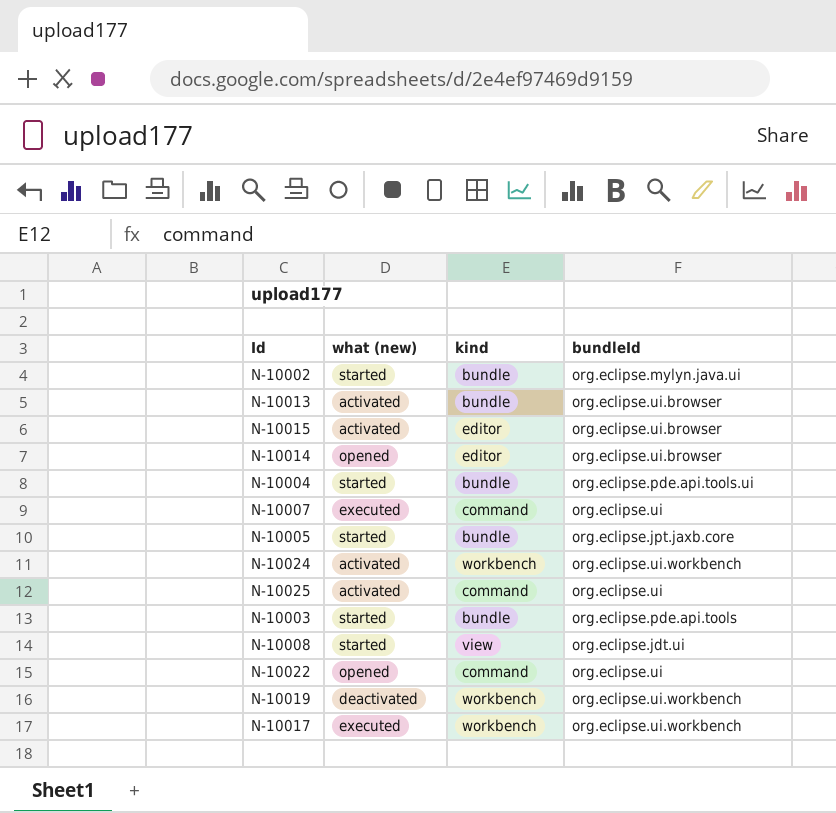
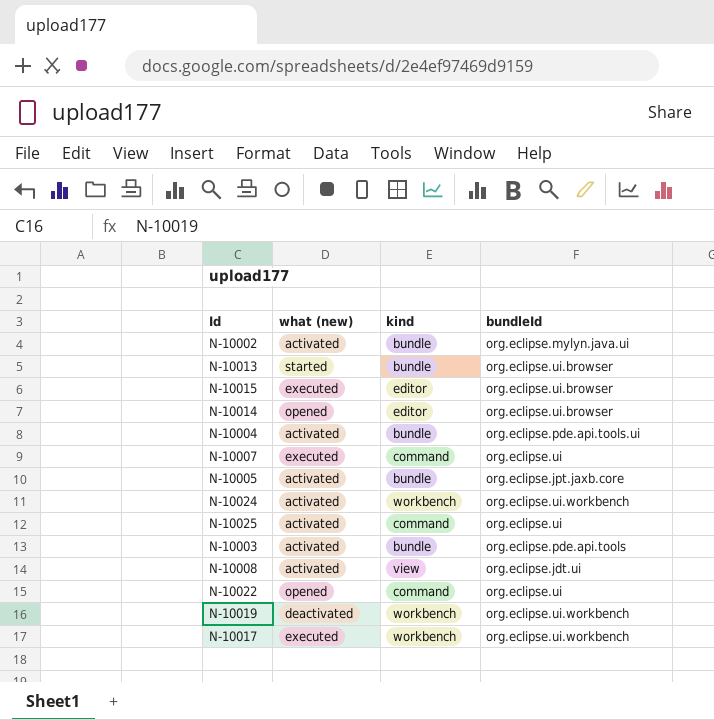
N-10002 | what (new): started -> activated
N-10013 | what (new): activated -> started
N-10015 | what (new): activated -> executed
N-10004 | what (new): started -> activated
N-10005 | what (new): started -> activated
N-10003 | what (new): started -> activated
N-10008 | what (new): started -> activated

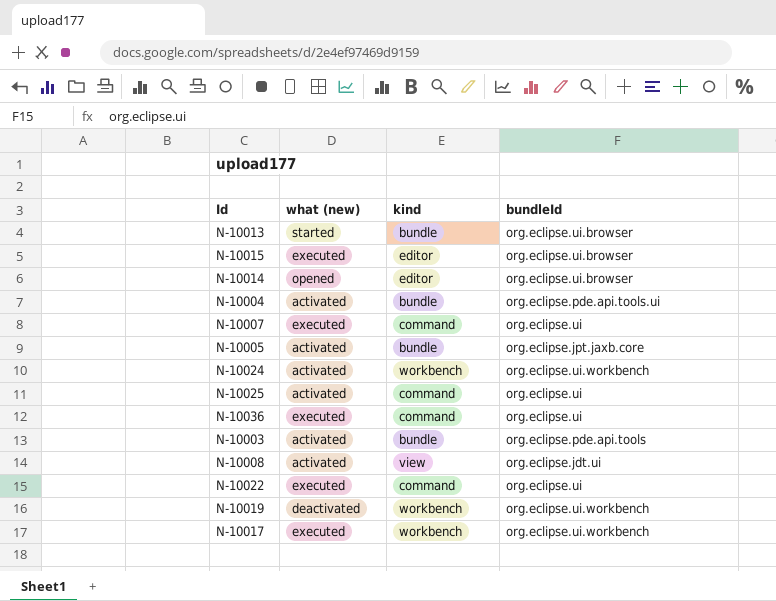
row N-10002: activated | bundle | org.eclipse.mylyn.java.ui -> none
row N-10036: none -> executed | command | org.eclipse.ui
N-10022 | what (new): opened -> executed

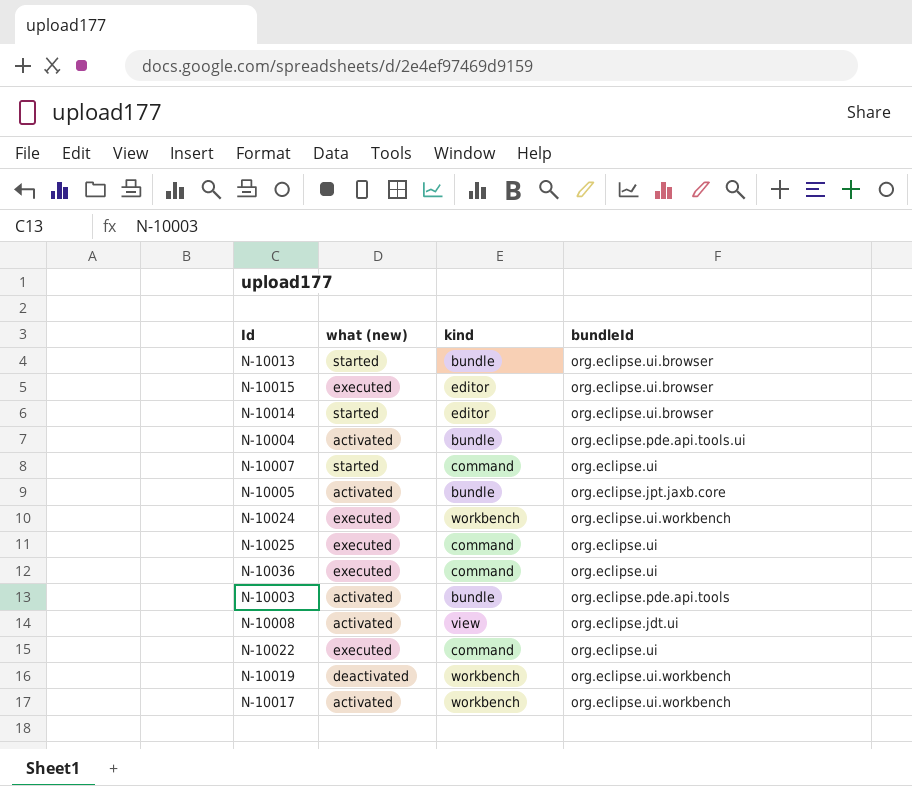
N-10014 | what (new): opened -> started
N-10007 | what (new): executed -> started
N-10024 | what (new): activated -> executed
N-10025 | what (new): activated -> executed
N-10017 | what (new): executed -> activated

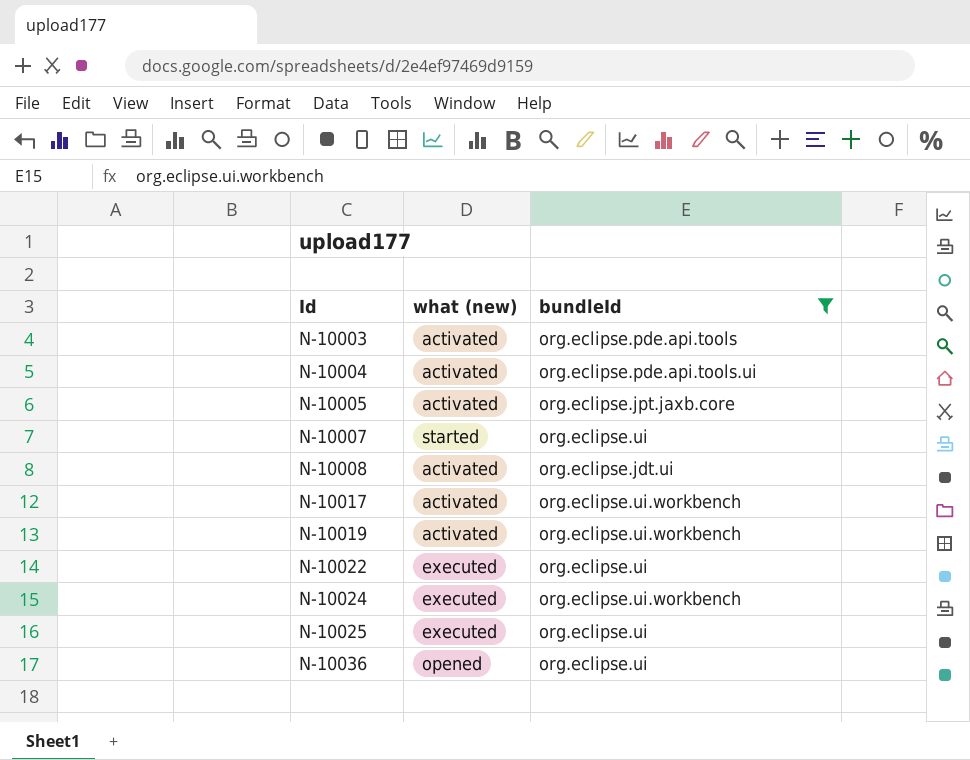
filter: none -> bundleId != org.eclipse.ui.browser
row order: none -> Id ascending
column kind | position: 3 -> none
N-10019 | what (new): deactivated -> activated
N-10036 | what (new): executed -> opened

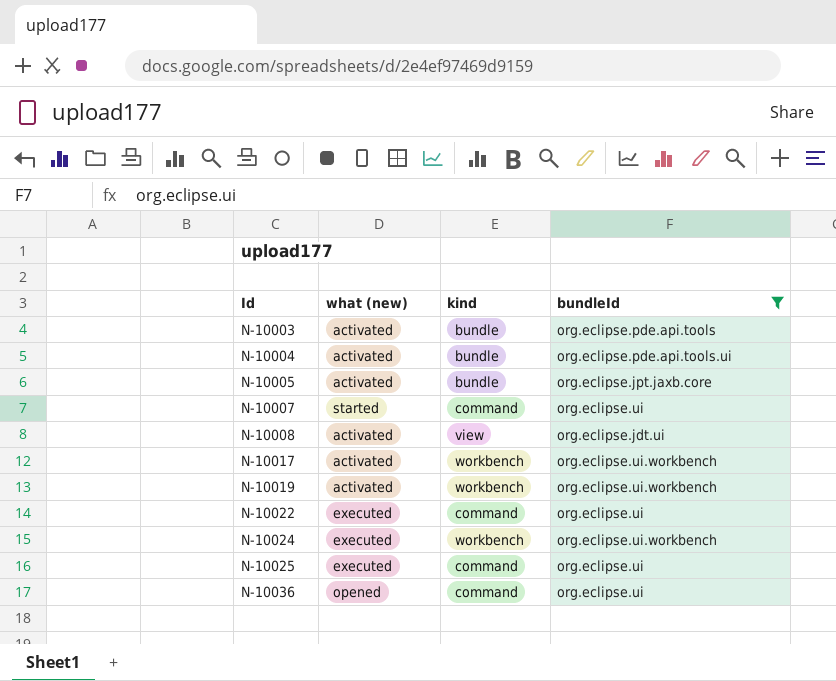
column kind | position: none -> 3

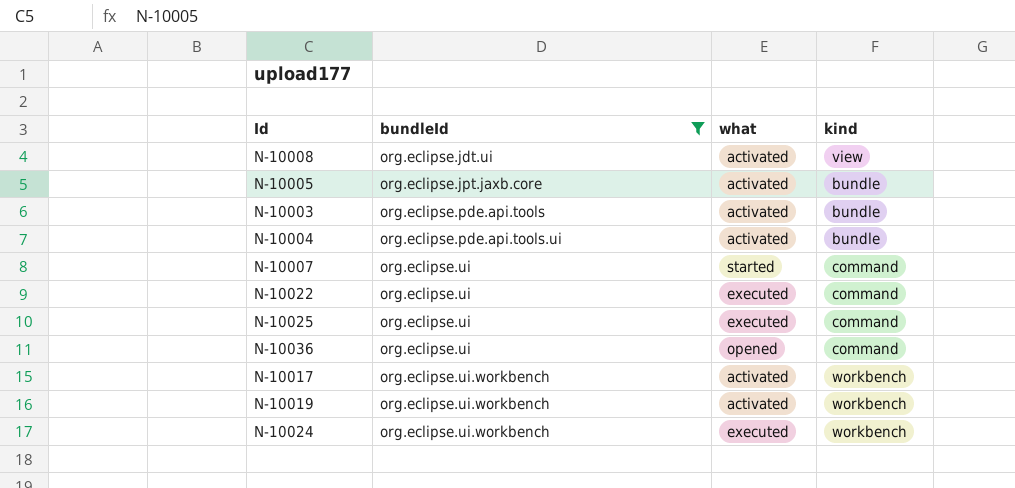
row order: Id ascending -> bundleId ascending
column bundleId | position: 4 -> 2
column name: what (new) -> what

